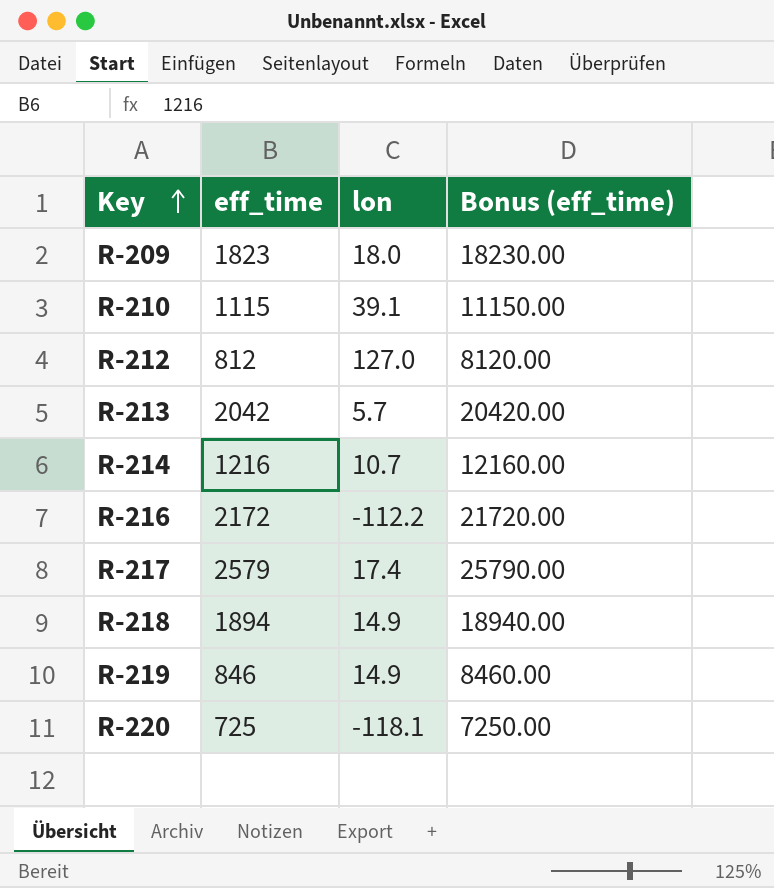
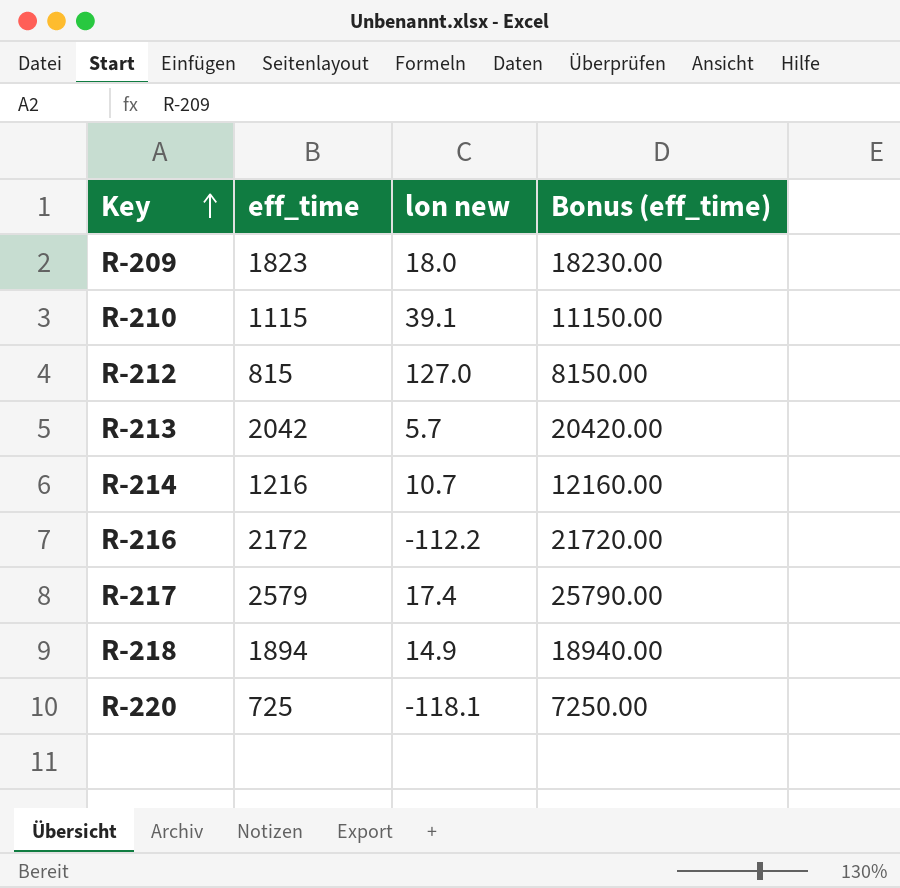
column name: lon -> lon new
row R-219: 846 | 14.9 | 8460.00 -> none
R-212 | eff_time: 812 -> 815
R-212 | Bonus (eff_time): 8120.00 -> 8150.00

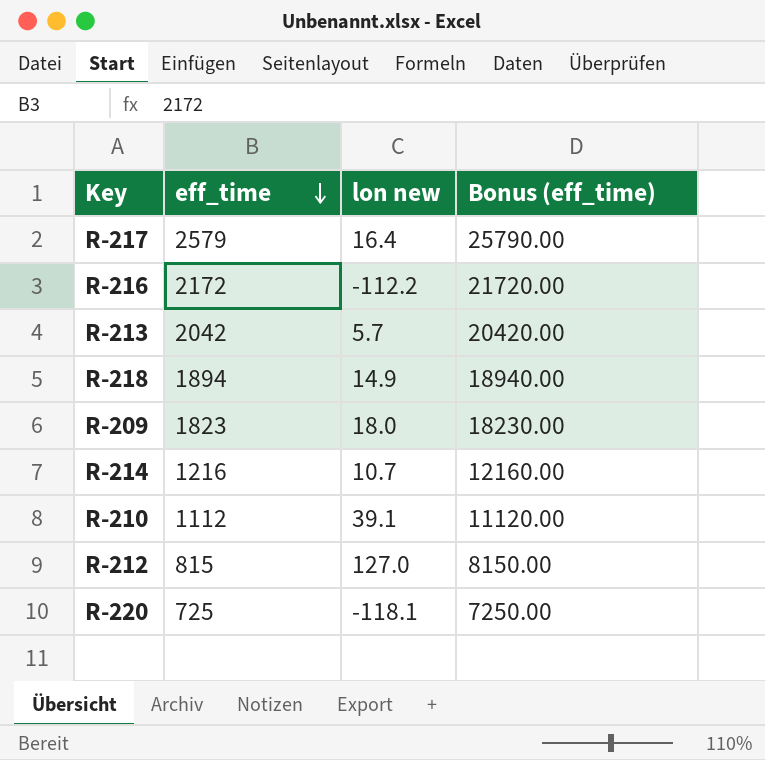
row order: Key ascending -> eff_time descending
R-217 | lon new: 17.4 -> 16.4
R-210 | eff_time: 1115 -> 1112
R-210 | Bonus (eff_time): 11150.00 -> 11120.00

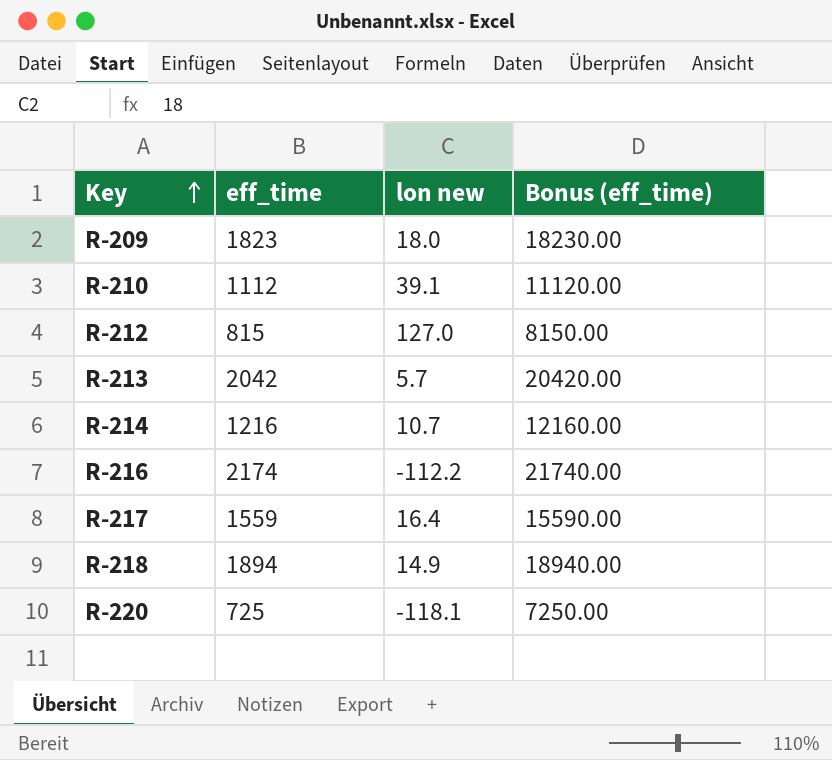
row order: eff_time descending -> Key ascending
R-216 | eff_time: 2172 -> 2174
R-216 | Bonus (eff_time): 21720.00 -> 21740.00
R-217 | eff_time: 2579 -> 1559
R-217 | Bonus (eff_time): 25790.00 -> 15590.00

